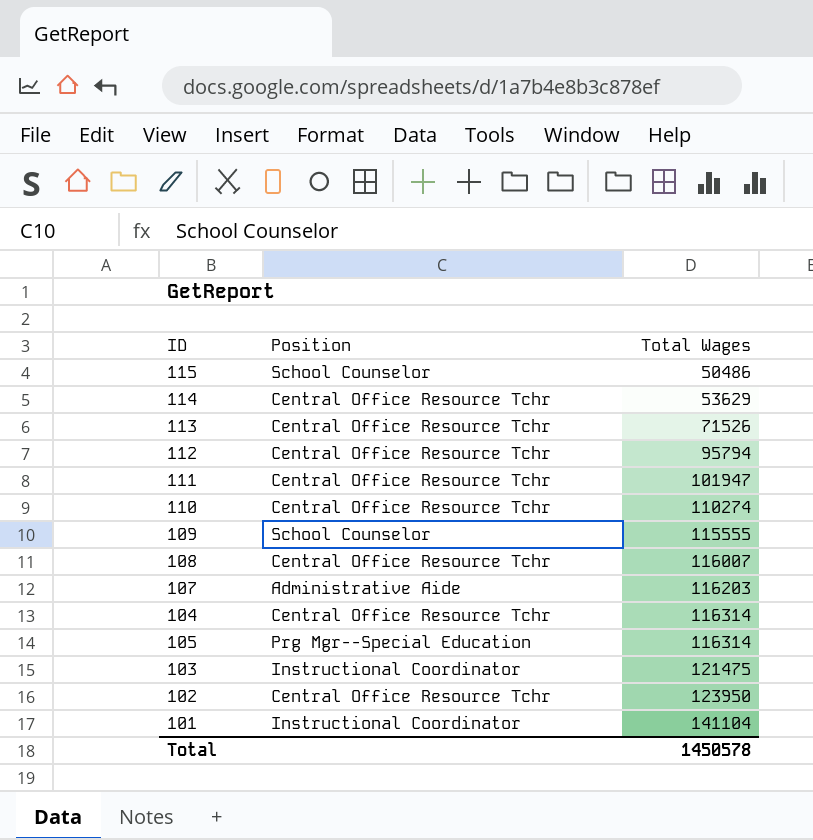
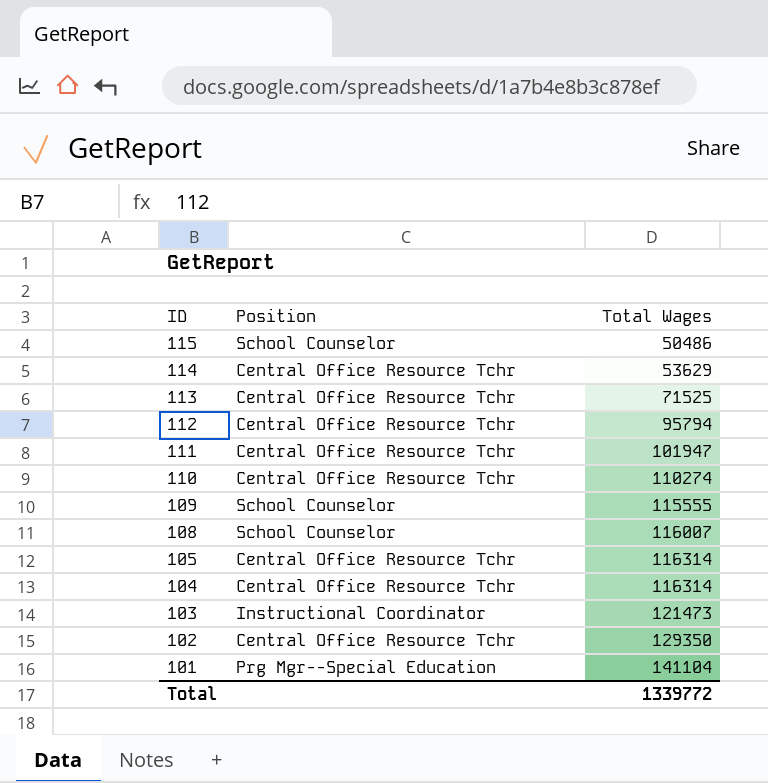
row order: Total Wages ascending -> ID descending
row 107: Administrative Aide | 116203 -> none
113 | Total Wages: 71526 -> 71525
108 | Position: Central Office Resource Tchr -> School Counselor
105 | Position: Prg Mgr--Special Education -> Central Office Resource Tchr
103 | Total Wages: 121475 -> 121473
102 | Total Wages: 123950 -> 129350
101 | Position: Instructional Coordinator -> Prg Mgr--Special Education
Total | Total Wages: 1450578 -> 1339772

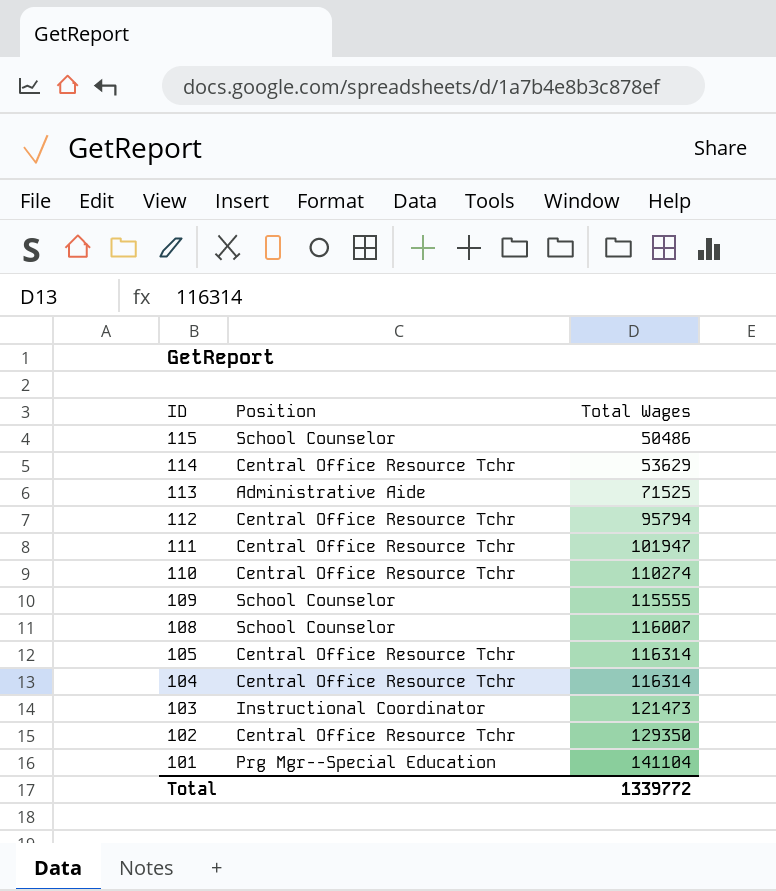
113 | Position: Central Office Resource Tchr -> Administrative Aide

